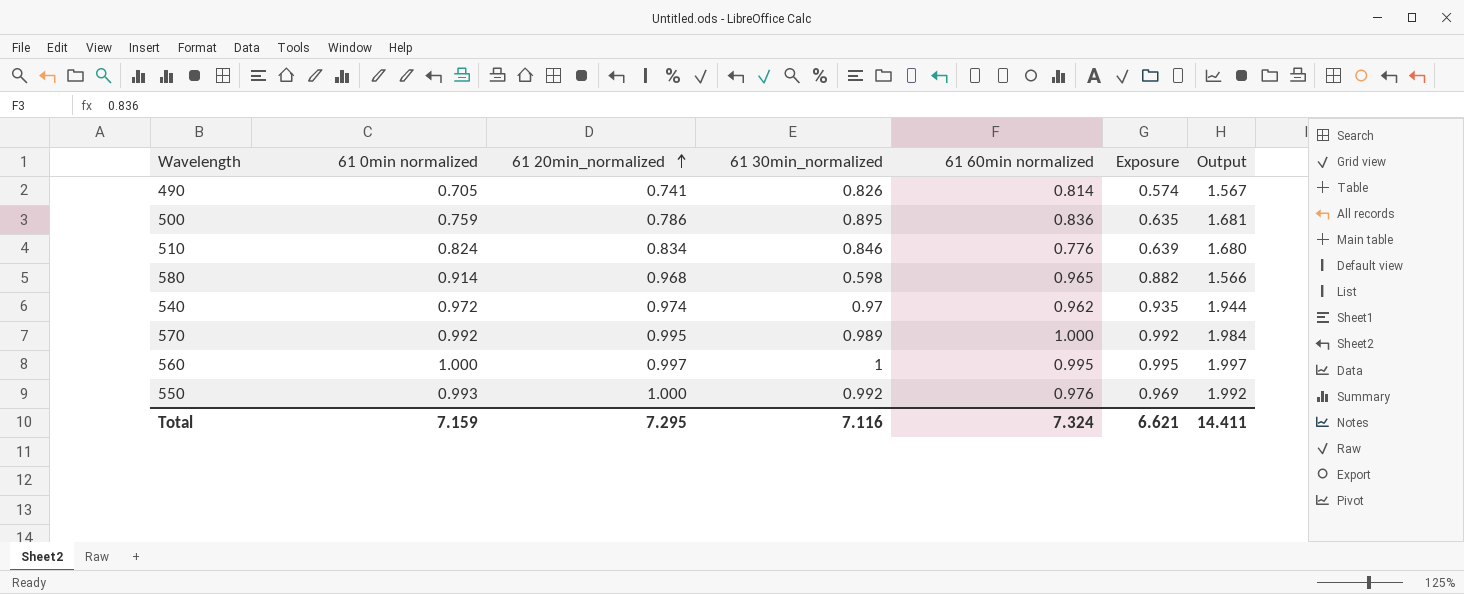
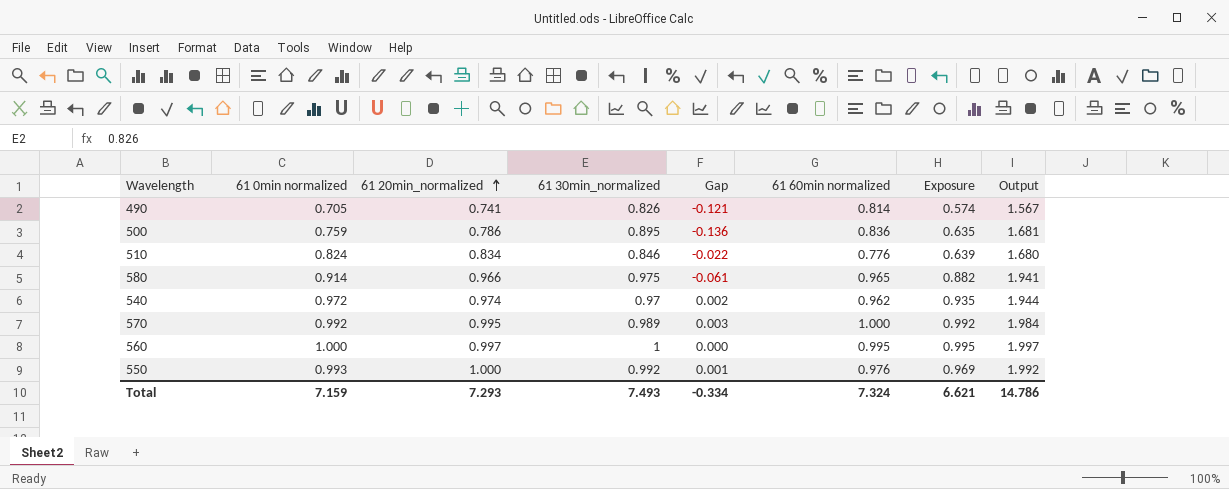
column Gap | formula: none -> [61 0min normalized] - [61 30min_normalized]
580 | 61 20min_normalized: 0.968 -> 0.966
580 | 61 30min_normalized: 0.598 -> 0.975
580 | Output: 1.566 -> 1.941
Total | 61 20min_normalized: 7.295 -> 7.293
Total | 61 30min_normalized: 7.116 -> 7.493
Total | Output: 14.411 -> 14.786

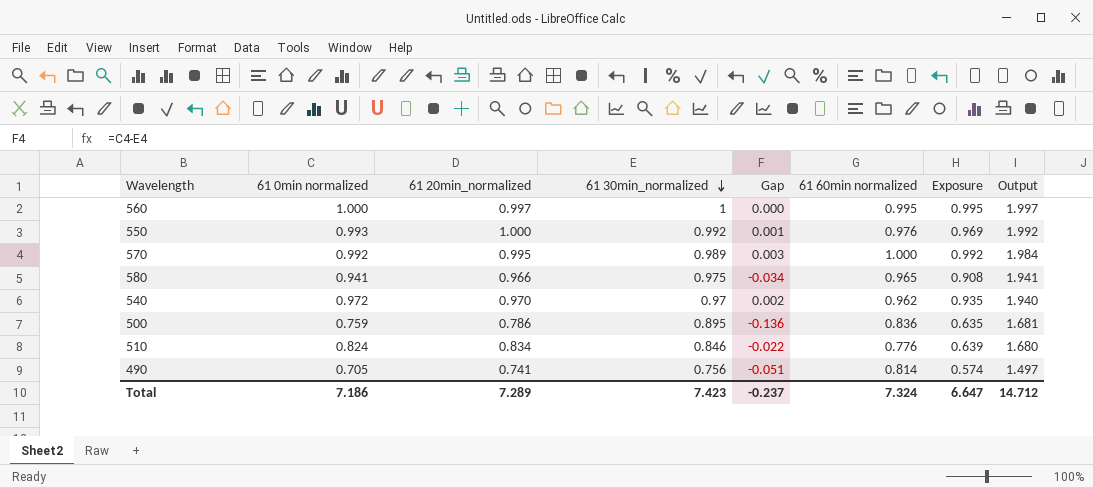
row order: 61 20min_normalized ascending -> 61 30min_normalized descending
580 | 61 0min normalized: 0.914 -> 0.941
580 | Gap: -0.061 -> -0.034
580 | Exposure: 0.882 -> 0.908
540 | 61 20min_normalized: 0.974 -> 0.970
540 | Output: 1.944 -> 1.940
490 | 61 30min_normalized: 0.826 -> 0.756
490 | Gap: -0.121 -> -0.051
490 | Output: 1.567 -> 1.497
Total | 61 0min normalized: 7.159 -> 7.186
Total | 61 20min_normalized: 7.293 -> 7.289
Total | 61 30min_normalized: 7.493 -> 7.423
Total | Gap: -0.334 -> -0.237
Total | Exposure: 6.621 -> 6.647
Total | Output: 14.786 -> 14.712

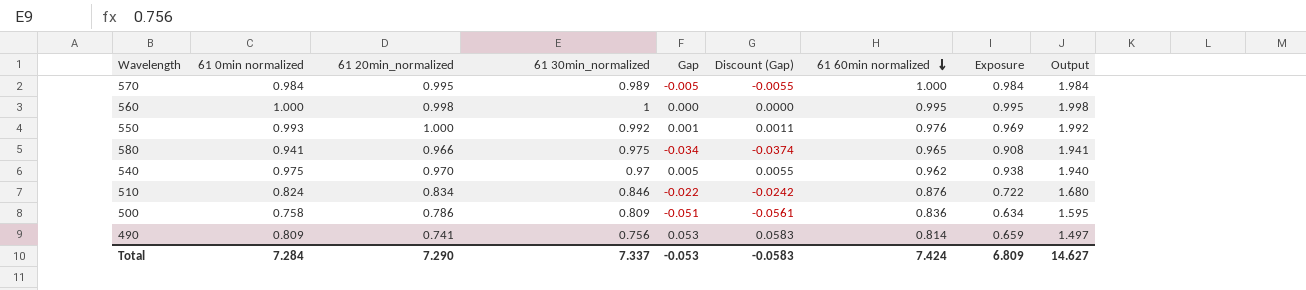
row order: 61 30min_normalized descending -> 61 60min normalized descending
column Discount (Gap) | formula: none -> [Gap] * 1.1
570 | 61 0min normalized: 0.992 -> 0.984
570 | Gap: 0.003 -> -0.005
570 | Exposure: 0.992 -> 0.984
560 | 61 20min_normalized: 0.997 -> 0.998
560 | Output: 1.997 -> 1.998
540 | 61 0min normalized: 0.972 -> 0.975
540 | Gap: 0.002 -> 0.005
540 | Exposure: 0.935 -> 0.938
510 | 61 60min normalized: 0.776 -> 0.876
510 | Exposure: 0.639 -> 0.722
500 | 61 0min normalized: 0.759 -> 0.758
500 | 61 30min_normalized: 0.895 -> 0.809
500 | Gap: -0.136 -> -0.051
500 | Exposure: 0.635 -> 0.634
500 | Output: 1.681 -> 1.595
490 | 61 0min normalized: 0.705 -> 0.809
490 | Gap: -0.051 -> 0.053
490 | Exposure: 0.574 -> 0.659
Total | 61 0min normalized: 7.186 -> 7.284
Total | 61 20min_normalized: 7.289 -> 7.290
Total | 61 30min_normalized: 7.423 -> 7.337
Total | Gap: -0.237 -> -0.053
Total | 61 60min normalized: 7.324 -> 7.424
Total | Exposure: 6.647 -> 6.809
Total | Output: 14.712 -> 14.627

